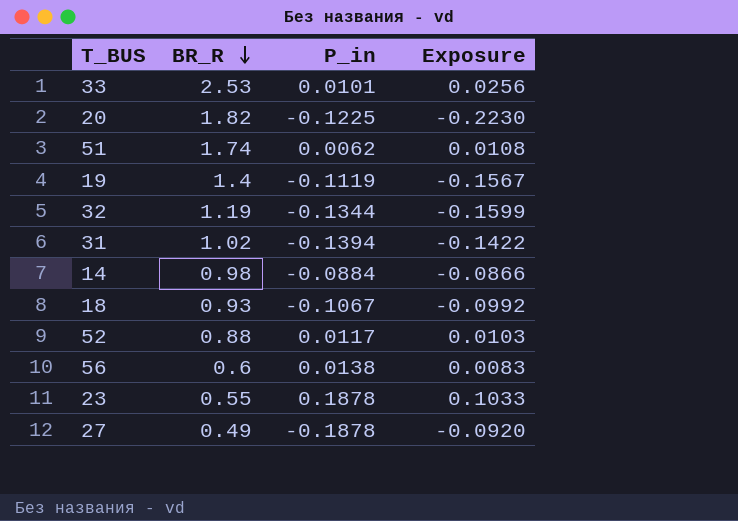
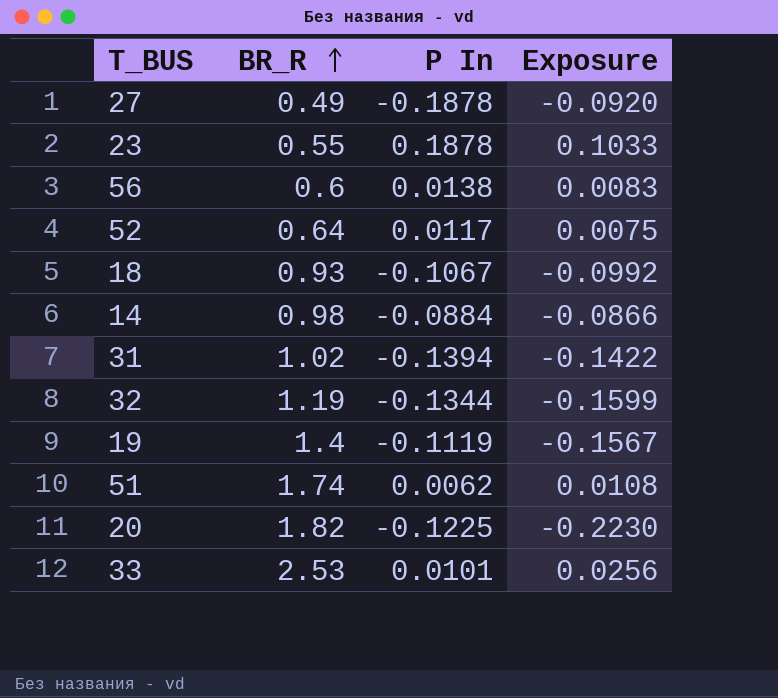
row order: BR_R descending -> BR_R ascending
column name: P_in -> P In
52 | BR_R: 0.88 -> 0.64
52 | Exposure: 0.0103 -> 0.0075

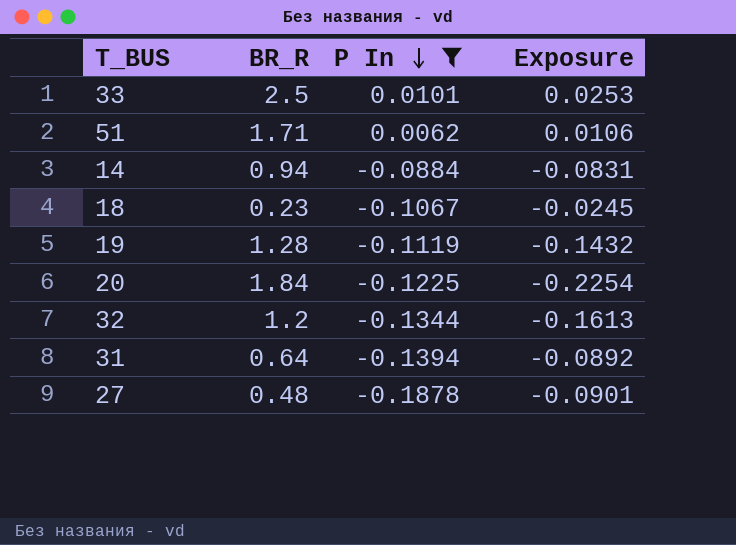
filter: none -> P In <= 0.0101
row order: BR_R ascending -> P In descending
33 | BR_R: 2.53 -> 2.5
33 | Exposure: 0.0256 -> 0.0253
51 | BR_R: 1.74 -> 1.71
51 | Exposure: 0.0108 -> 0.0106
14 | BR_R: 0.98 -> 0.94
14 | Exposure: -0.0866 -> -0.0831
18 | BR_R: 0.93 -> 0.23
18 | Exposure: -0.0992 -> -0.0245
19 | BR_R: 1.4 -> 1.28
19 | Exposure: -0.1567 -> -0.1432
20 | BR_R: 1.82 -> 1.84
20 | Exposure: -0.2230 -> -0.2254
32 | BR_R: 1.19 -> 1.2
32 | Exposure: -0.1599 -> -0.1613
31 | BR_R: 1.02 -> 0.64
31 | Exposure: -0.1422 -> -0.0892
27 | BR_R: 0.49 -> 0.48
27 | Exposure: -0.0920 -> -0.0901

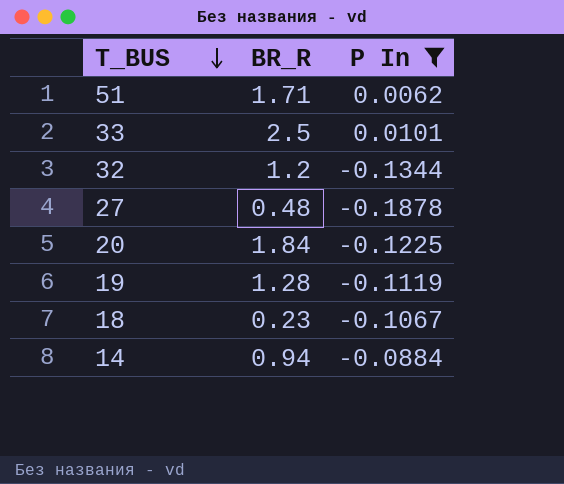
row order: P In descending -> T_BUS descending
column Exposure | formula: [BR_R] * [P In] -> none
row 31: 0.64 | -0.1394 | -0.0892 -> none

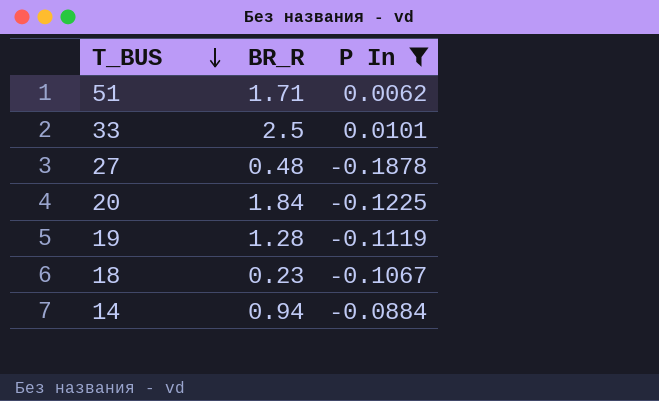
row 32: 1.2 | -0.1344 -> none

